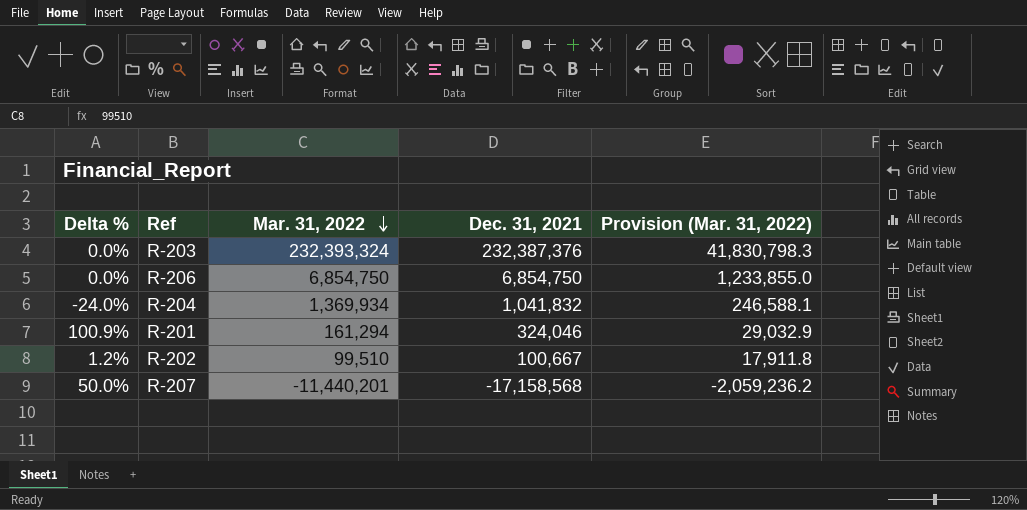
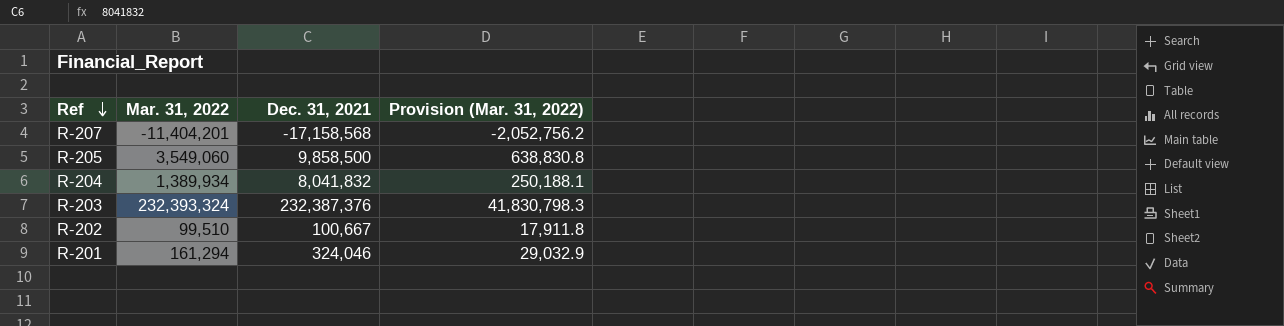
row order: Mar. 31, 2022 descending -> Ref descending
column Delta % | formula: ([Dec. 31, 2021] - [Mar. 31, 2022]) / [Mar. 31, 2022] -> none
row R-206: 0.0% | 6,854,750 | 6,854,750 | 1,233,855.0 -> none
R-207 | Mar. 31, 2022: -11,440,201 -> -11,404,201
R-207 | Provision (Mar. 31, 2022): -2,059,236.2 -> -2,052,756.2
row R-205: none -> 3,549,060 | 9,858,500 | 638,830.8
R-204 | Mar. 31, 2022: 1,369,934 -> 1,389,934
R-204 | Dec. 31, 2021: 1,041,832 -> 8,041,832
R-204 | Provision (Mar. 31, 2022): 246,588.1 -> 250,188.1

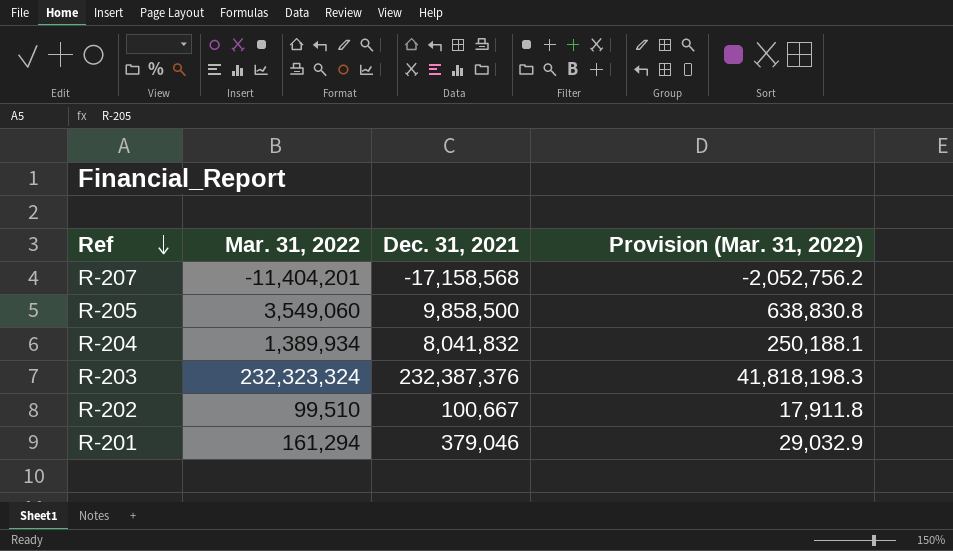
R-203 | Mar. 31, 2022: 232,393,324 -> 232,323,324
R-203 | Provision (Mar. 31, 2022): 41,830,798.3 -> 41,818,198.3
R-201 | Dec. 31, 2021: 324,046 -> 379,046

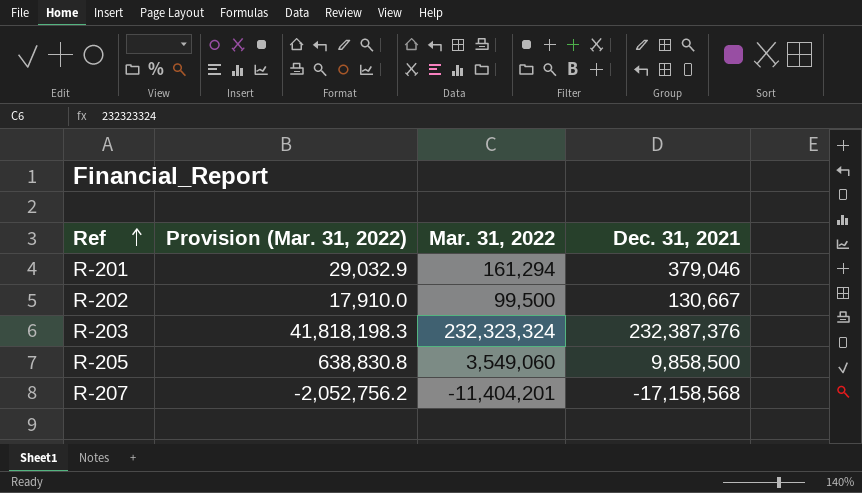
row order: Ref descending -> Ref ascending
column Provision (Mar. 31, 2022) | position: 4 -> 2
row R-204: 1,389,934 | 8,041,832 | 250,188.1 -> none
R-202 | Provision (Mar. 31, 2022): 17,911.8 -> 17,910.0
R-202 | Mar. 31, 2022: 99,510 -> 99,500
R-202 | Dec. 31, 2021: 100,667 -> 130,667

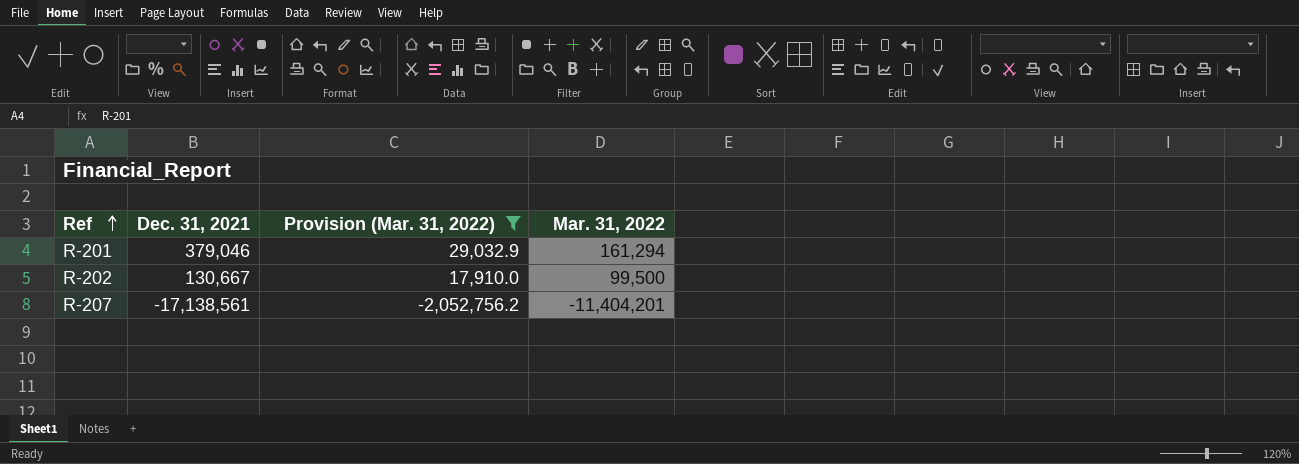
filter: none -> Provision (Mar. 31, 2022) <= 29,032.9
column Dec. 31, 2021 | position: 4 -> 2
R-207 | Dec. 31, 2021: -17,158,568 -> -17,138,561

